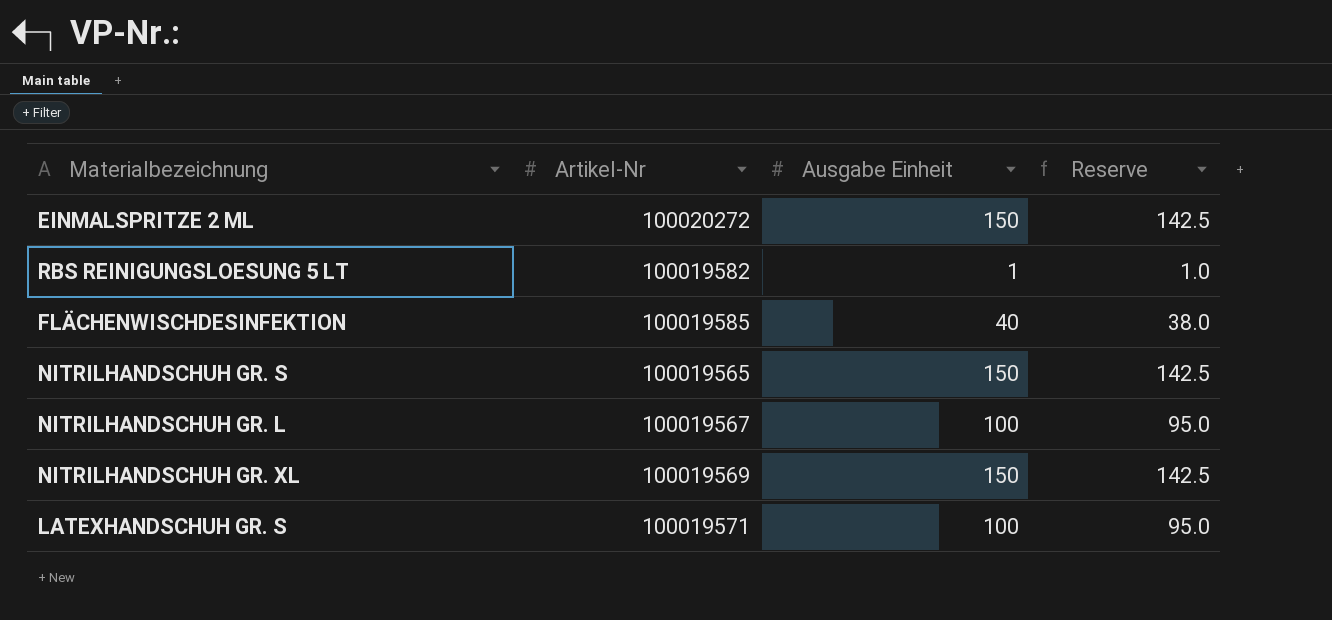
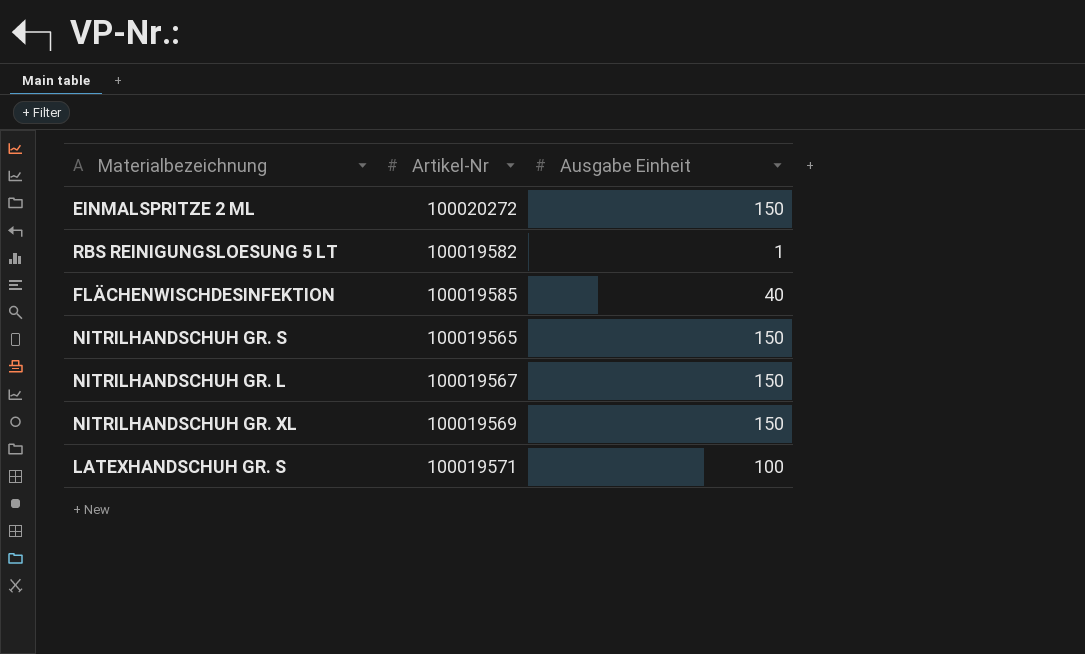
column Reserve | formula: [Ausgabe Einheit] * 0.95 -> none
NITRILHANDSCHUH GR. L | Ausgabe Einheit: 100 -> 150

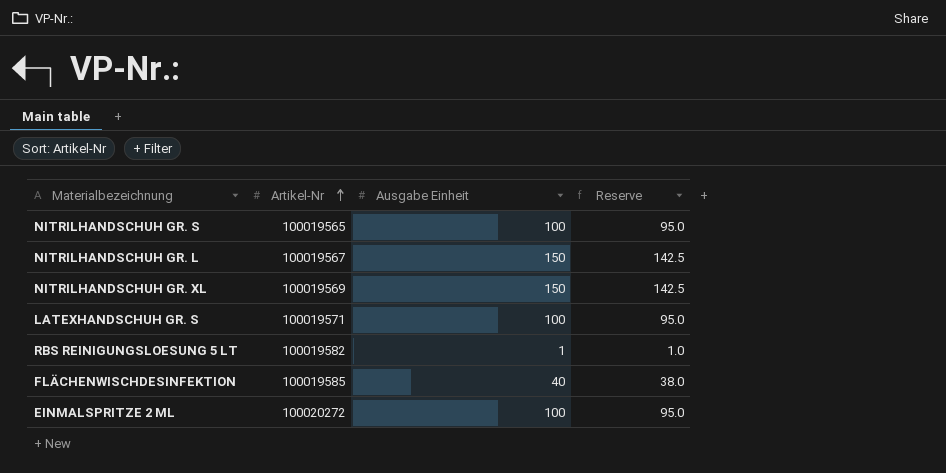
row order: none -> Artikel-Nr ascending
column Reserve | formula: none -> [Ausgabe Einheit] * 0.95
NITRILHANDSCHUH GR. S | Ausgabe Einheit: 150 -> 100
EINMALSPRITZE 2 ML | Ausgabe Einheit: 150 -> 100

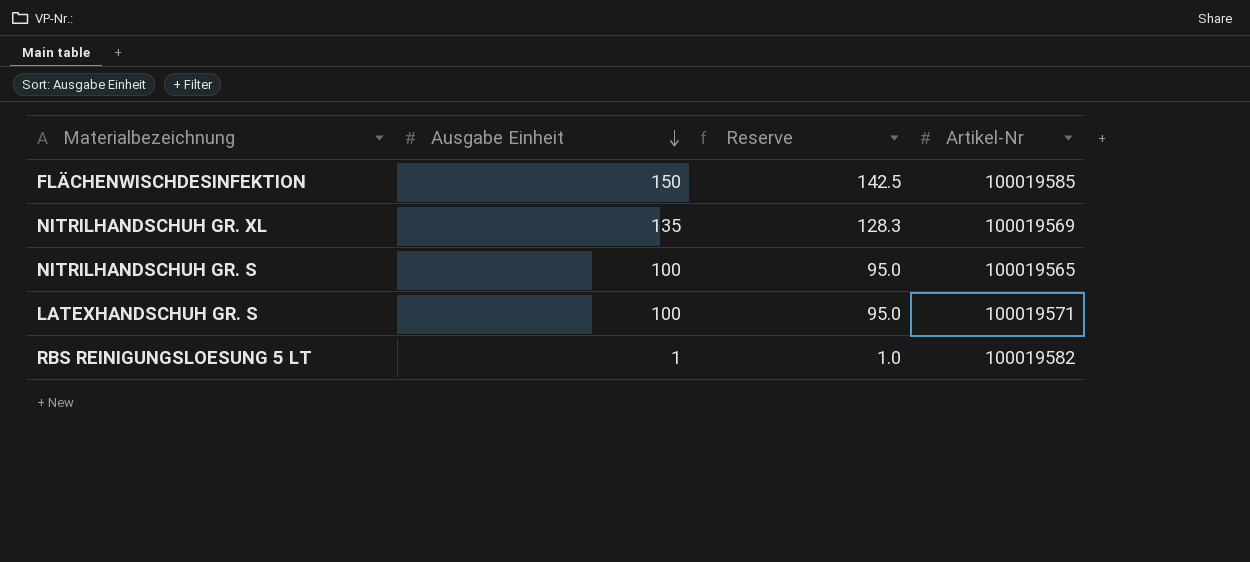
row order: Artikel-Nr ascending -> Ausgabe Einheit descending
column Artikel-Nr | position: 2 -> 4
row NITRILHANDSCHUH GR. L: 100019567 | 150 | 142.5 -> none
row EINMALSPRITZE 2 ML: 100020272 | 100 | 95.0 -> none
FLÄCHENWISCHDESINFEKTION | Ausgabe Einheit: 40 -> 150
FLÄCHENWISCHDESINFEKTION | Reserve: 38.0 -> 142.5
NITRILHANDSCHUH GR. XL | Ausgabe Einheit: 150 -> 135
NITRILHANDSCHUH GR. XL | Reserve: 142.5 -> 128.3

